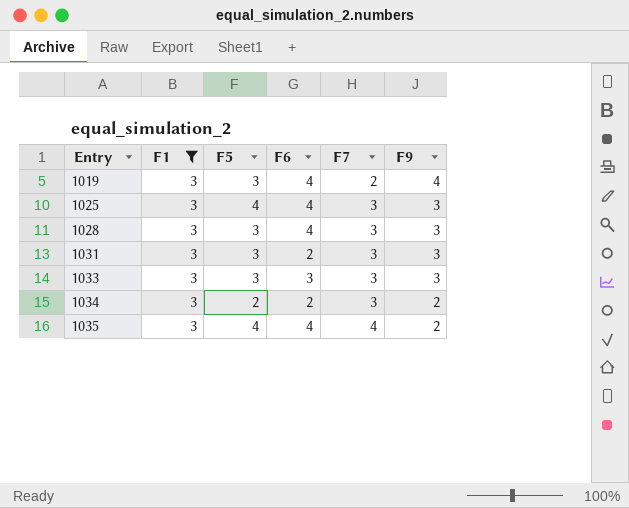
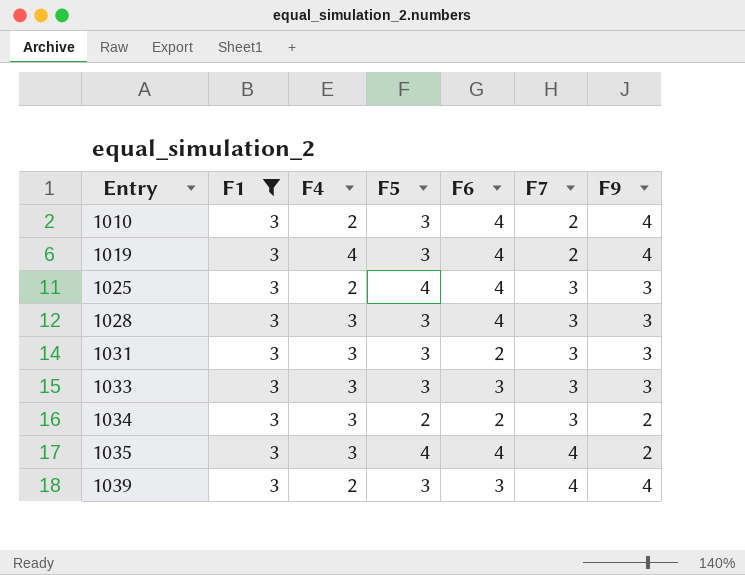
column F4 | position: none -> 3
row 1010: none -> 3 | 2 | 3 | 4 | 2 | 4
row 1039: none -> 3 | 2 | 3 | 3 | 4 | 4

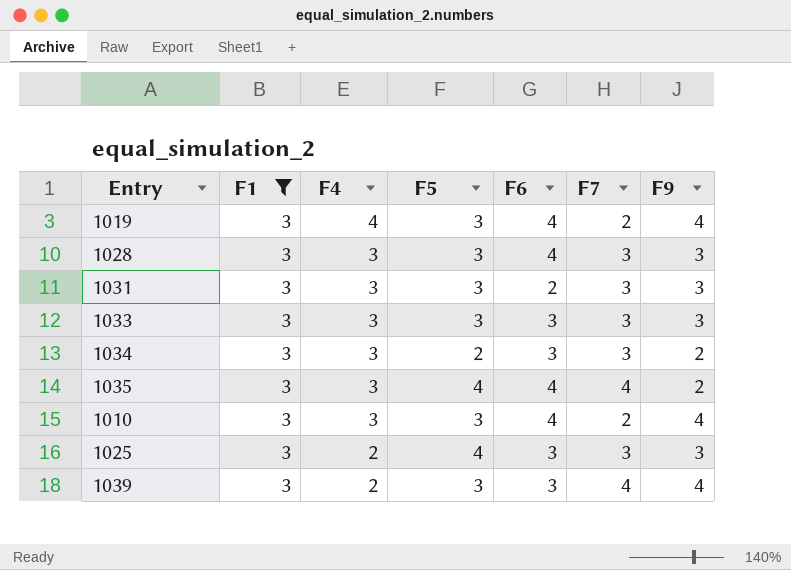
row order: Entry ascending -> F4 descending
1034 | F6: 2 -> 3
1010 | F4: 2 -> 3
1025 | F6: 4 -> 3

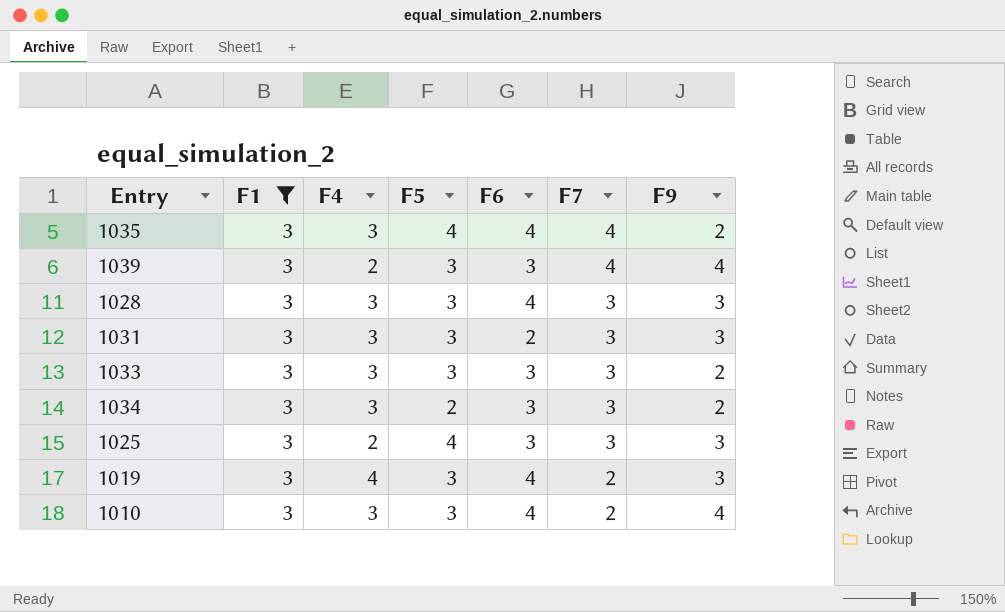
row order: F4 descending -> F7 descending
1033 | F9: 3 -> 2
1019 | F9: 4 -> 3

